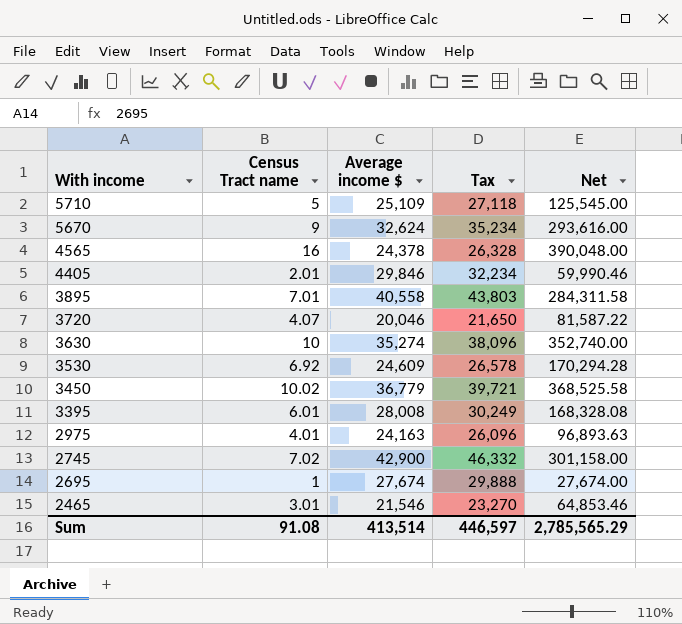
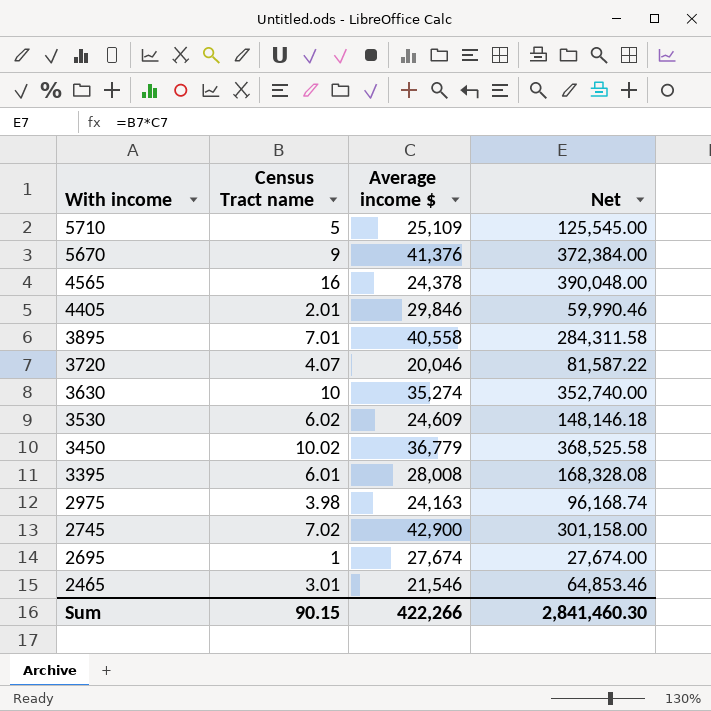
column Tax | formula: [Average income $] * 1.08 -> none
5670 | Average income $: 32,624 -> 41,376
5670 | Net: 293,616.00 -> 372,384.00
3530 | Census Tract name: 6.92 -> 6.02
3530 | Net: 170,294.28 -> 148,146.18
2975 | Census Tract name: 4.01 -> 3.98
2975 | Net: 96,893.63 -> 96,168.74
Sum | Census Tract name: 91.08 -> 90.15
Sum | Average income $: 413,514 -> 422,266
Sum | Net: 2,785,565.29 -> 2,841,460.30

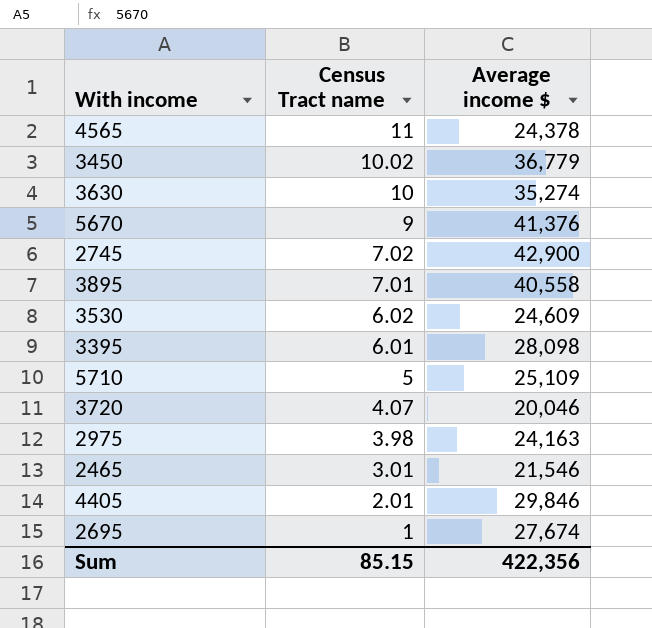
row order: With income descending -> Census Tract name descending
column Net | formula: [Census Tract name] * [Average income $] -> none
4565 | Census Tract name: 16 -> 11
3395 | Average income $: 28,008 -> 28,098
Sum | Census Tract name: 90.15 -> 85.15
Sum | Average income $: 422,266 -> 422,356

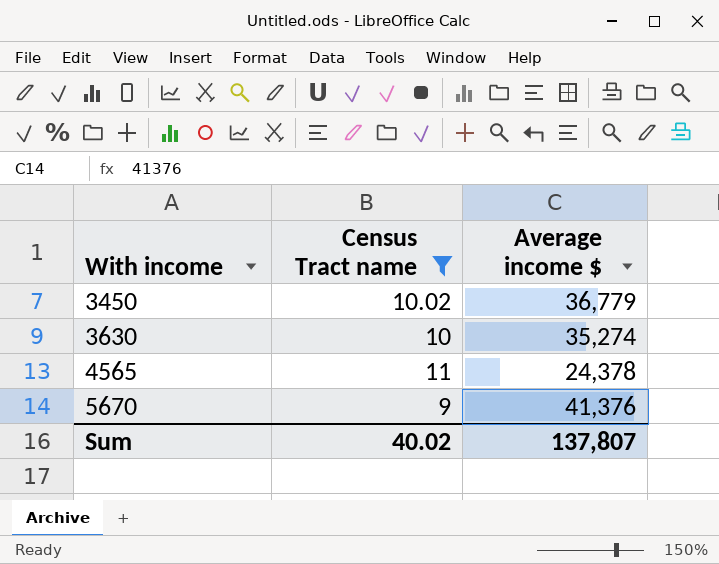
filter: none -> Census Tract name >= 9
row order: Census Tract name descending -> With income ascending
Sum | Census Tract name: 85.15 -> 40.02
Sum | Average income $: 422,356 -> 137,807

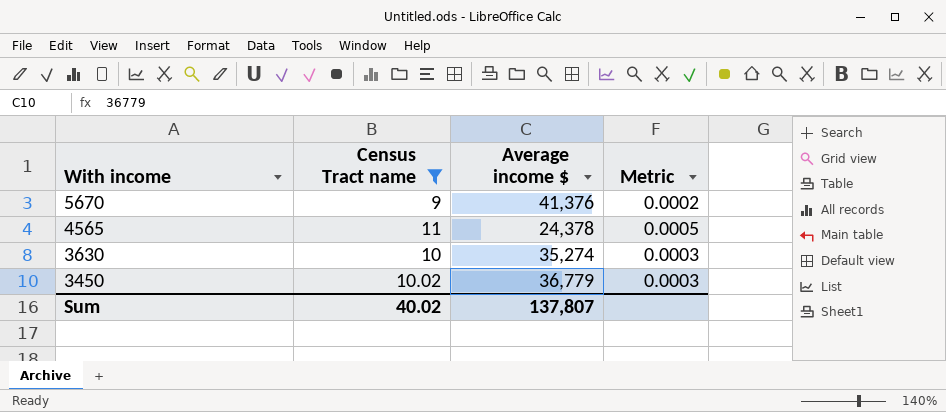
row order: With income ascending -> With income descending
column Metric | formula: none -> [Census Tract name] / [Average income $]

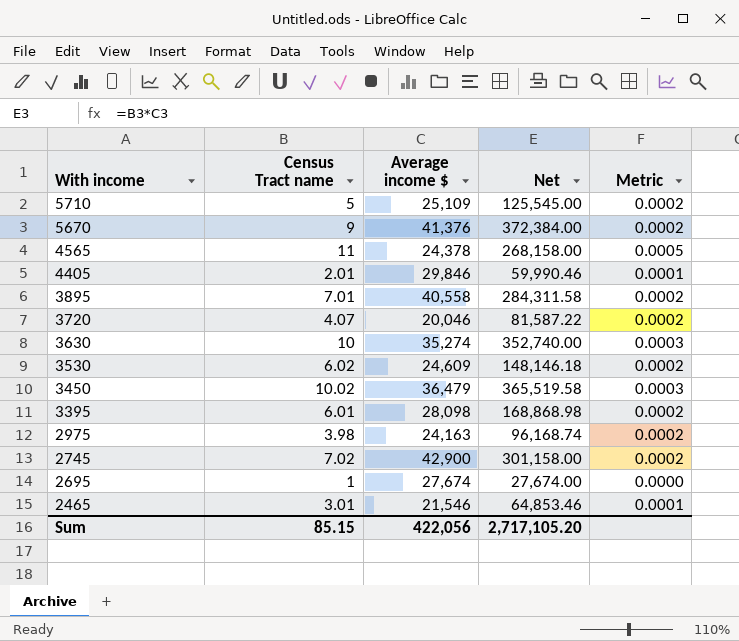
filter: Census Tract name >= 9 -> none
column Net | formula: none -> [Census Tract name] * [Average income $]
3450 | Average income $: 36,779 -> 36,479
Sum | Census Tract name: 40.02 -> 85.15
Sum | Average income $: 137,807 -> 422,056

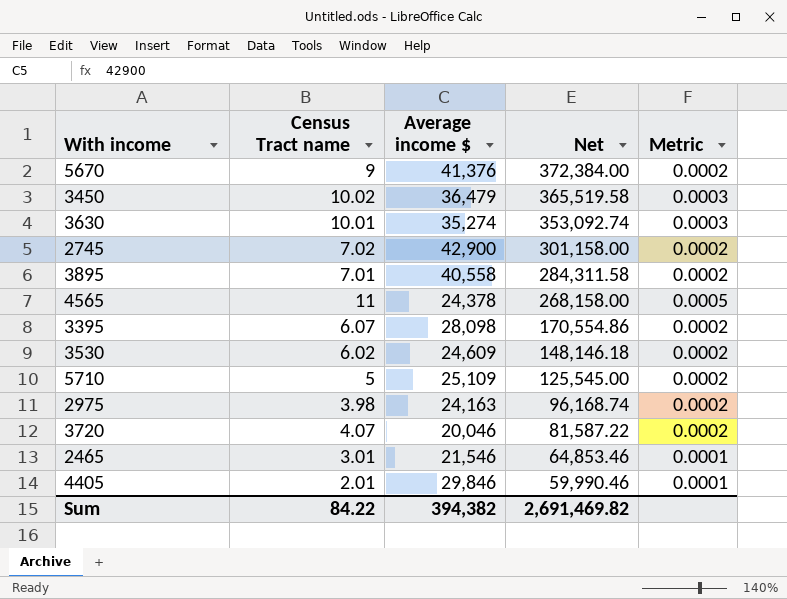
row order: With income descending -> Net descending
row 2695: 1 | 27,674 | 27,674.00 | 0.0000 -> none
3630 | Census Tract name: 10 -> 10.01
3630 | Net: 352,740.00 -> 353,092.74
3395 | Census Tract name: 6.01 -> 6.07
3395 | Net: 168,868.98 -> 170,554.86
Sum | Census Tract name: 85.15 -> 84.22
Sum | Average income $: 422,056 -> 394,382
Sum | Net: 2,717,105.20 -> 2,691,469.82

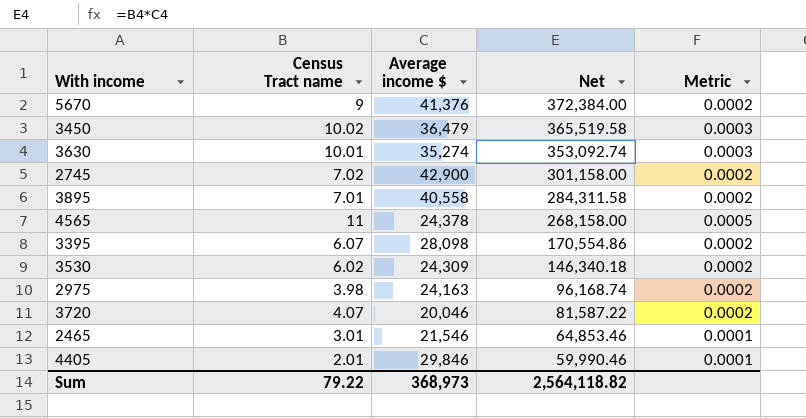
row 5710: 5 | 25,109 | 125,545.00 | 0.0002 -> none
3530 | Average income $: 24,609 -> 24,309
3530 | Net: 148,146.18 -> 146,340.18
Sum | Census Tract name: 84.22 -> 79.22
Sum | Average income $: 394,382 -> 368,973
Sum | Net: 2,691,469.82 -> 2,564,118.82

